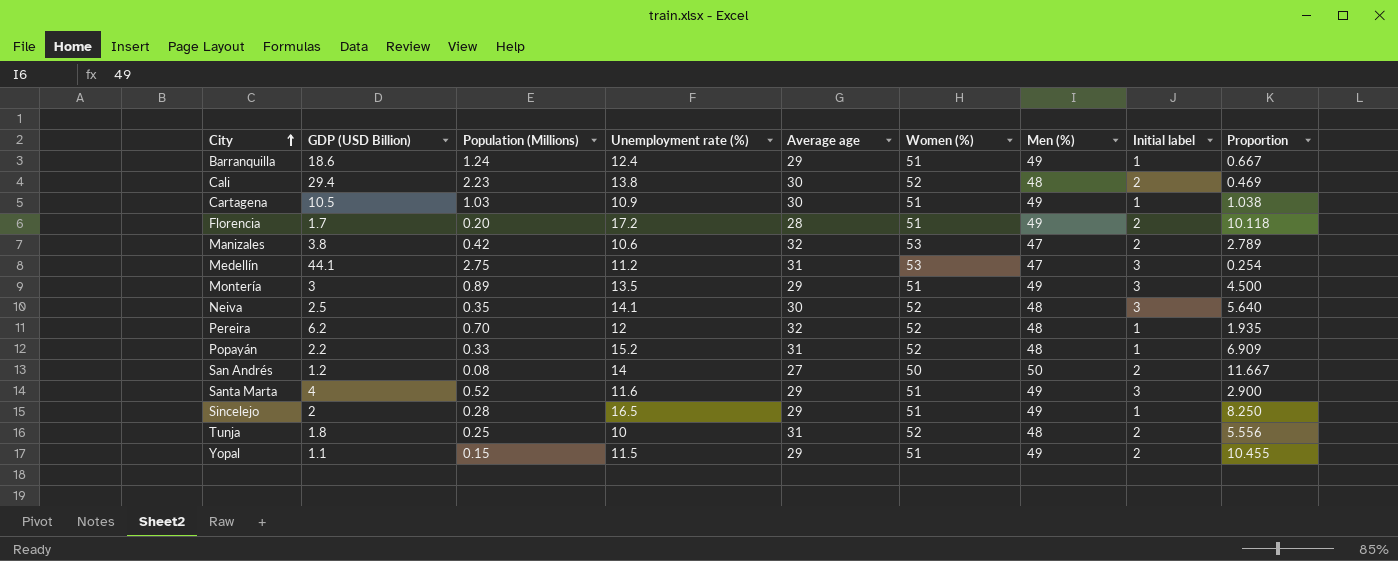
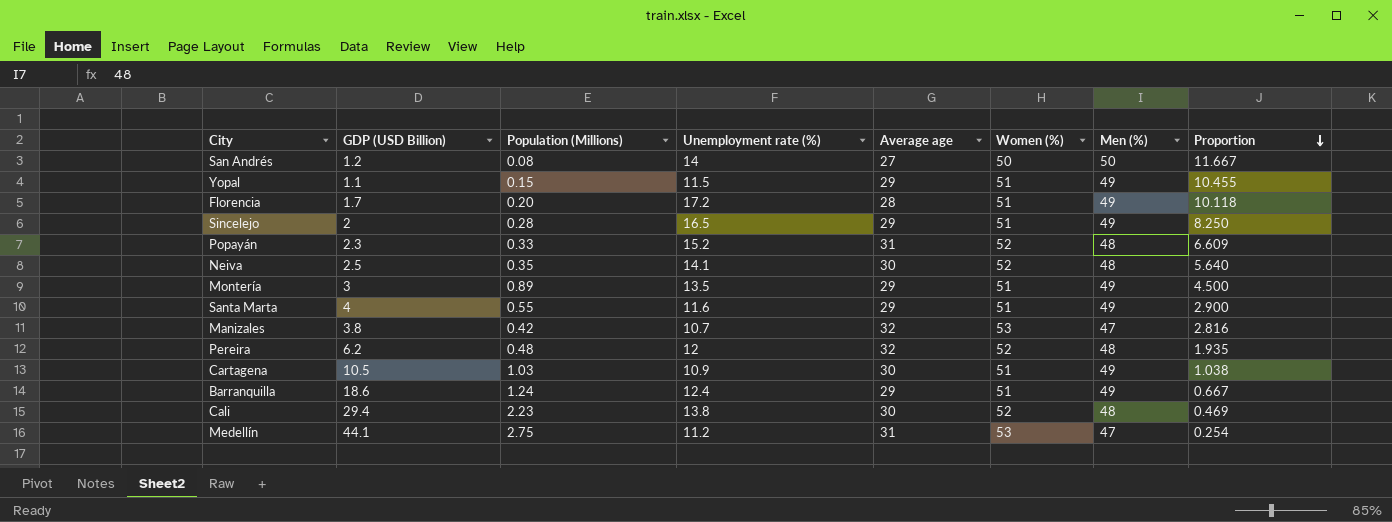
row order: City ascending -> Proportion descending
column Initial label | position: 8 -> none
row Tunja: 1.8 | 0.25 | 10 | 31 | 52 | 48 | 2 | 5.556 -> none
Popayán | GDP (USD Billion): 2.2 -> 2.3
Popayán | Proportion: 6.909 -> 6.609
Santa Marta | Population (Millions): 0.52 -> 0.55
Manizales | Unemployment rate (%): 10.6 -> 10.7
Manizales | Proportion: 2.789 -> 2.816
Pereira | Population (Millions): 0.70 -> 0.48

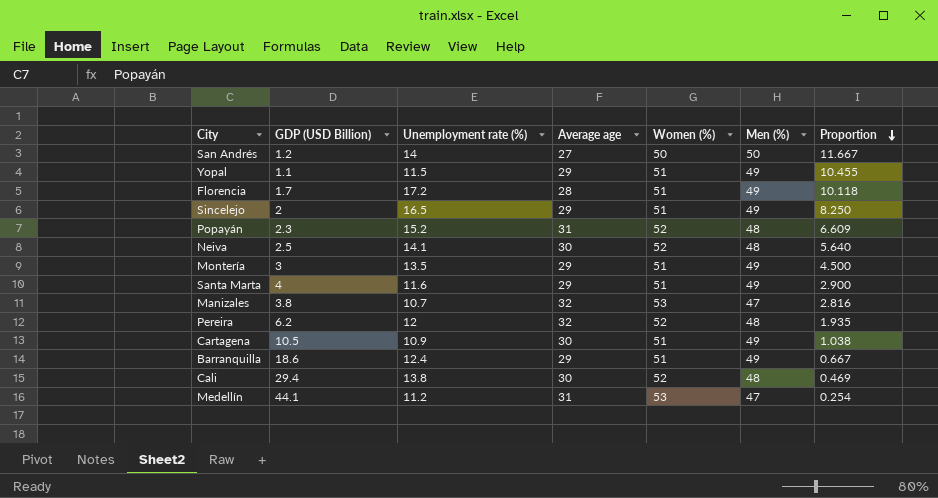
column Population (Millions) | position: 3 -> none

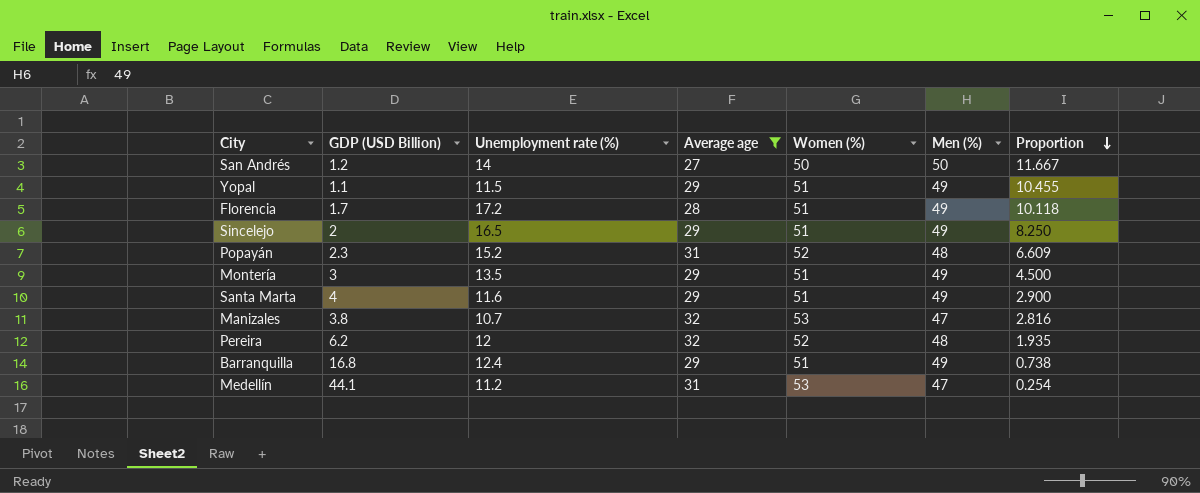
filter: none -> Average age != 30
Barranquilla | GDP (USD Billion): 18.6 -> 16.8
Barranquilla | Proportion: 0.667 -> 0.738

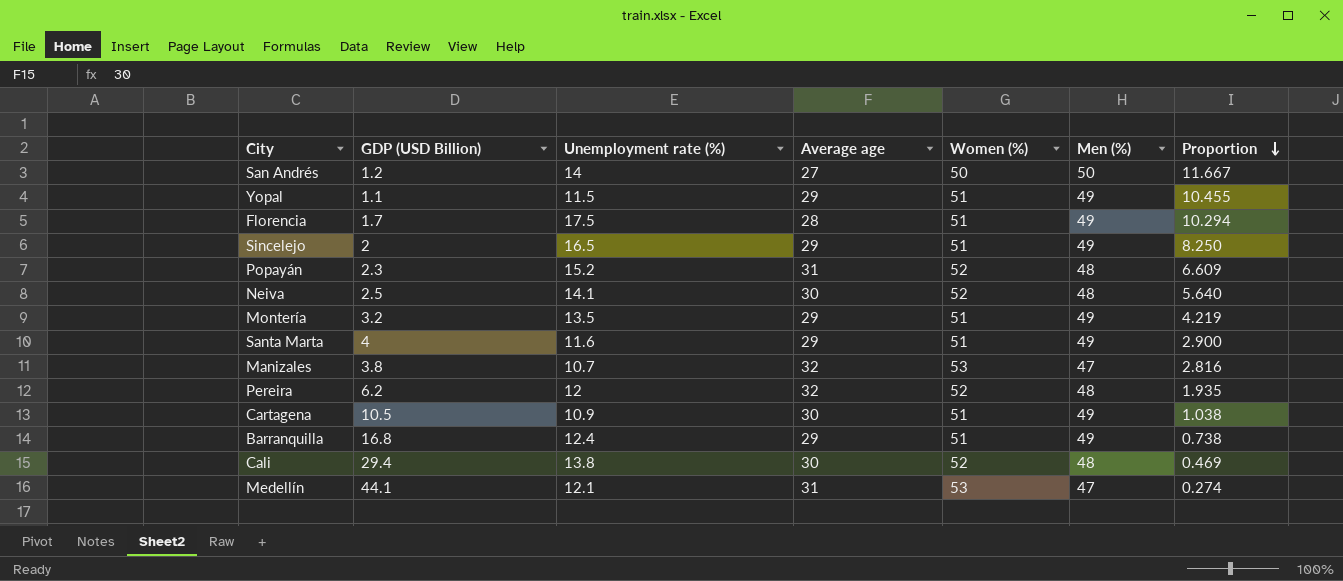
filter: Average age != 30 -> none
Florencia | Unemployment rate (%): 17.2 -> 17.5
Florencia | Proportion: 10.118 -> 10.294
Montería | GDP (USD Billion): 3 -> 3.2
Montería | Proportion: 4.500 -> 4.219
Medellín | Unemployment rate (%): 11.2 -> 12.1
Medellín | Proportion: 0.254 -> 0.274

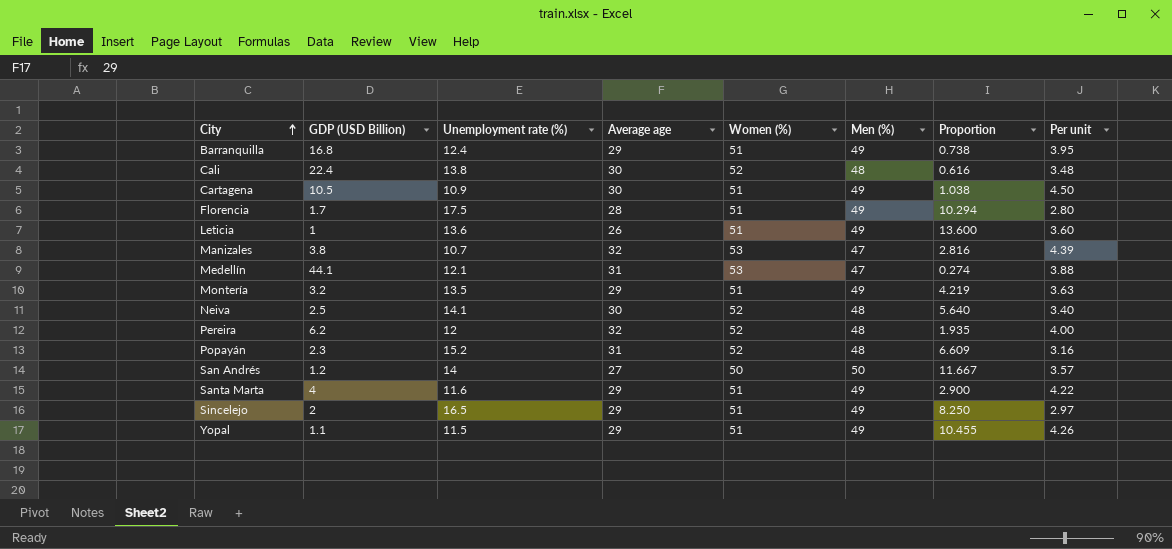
row order: Proportion descending -> City ascending
column Per unit | formula: none -> [Men (%)] / [Unemployment rate (%)]
Cali | GDP (USD Billion): 29.4 -> 22.4
Cali | Proportion: 0.469 -> 0.616
row Leticia: none -> 1 | 13.6 | 26 | 51 | 49 | 13.600 | 3.60

